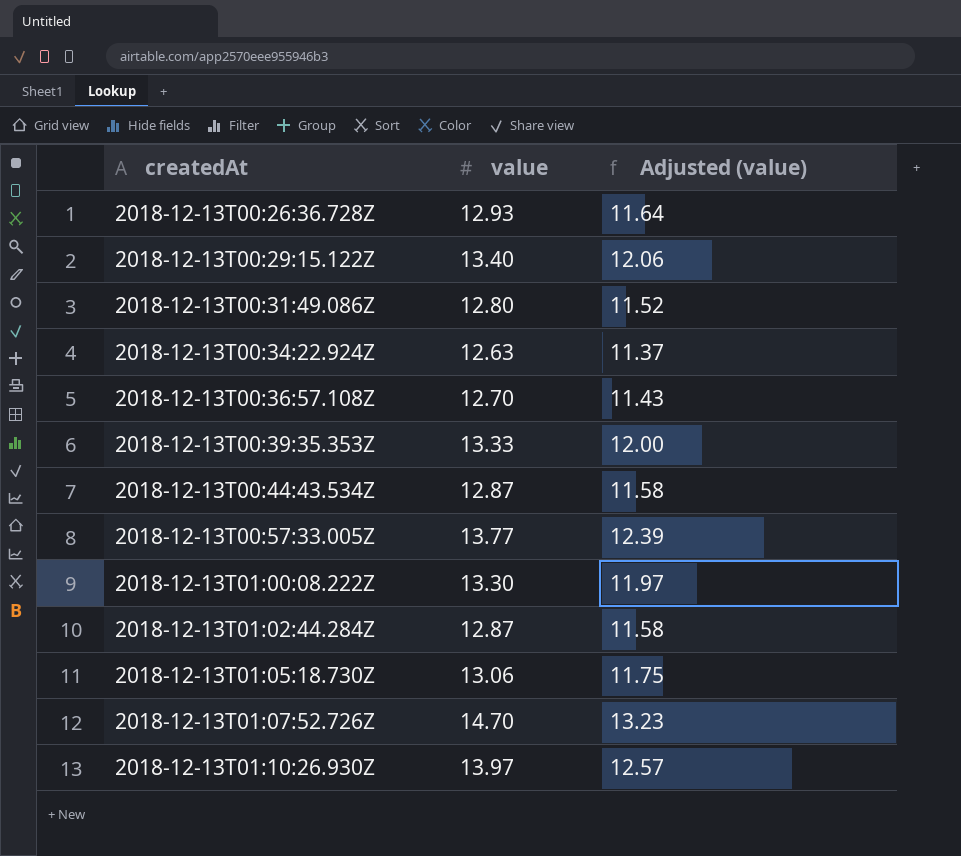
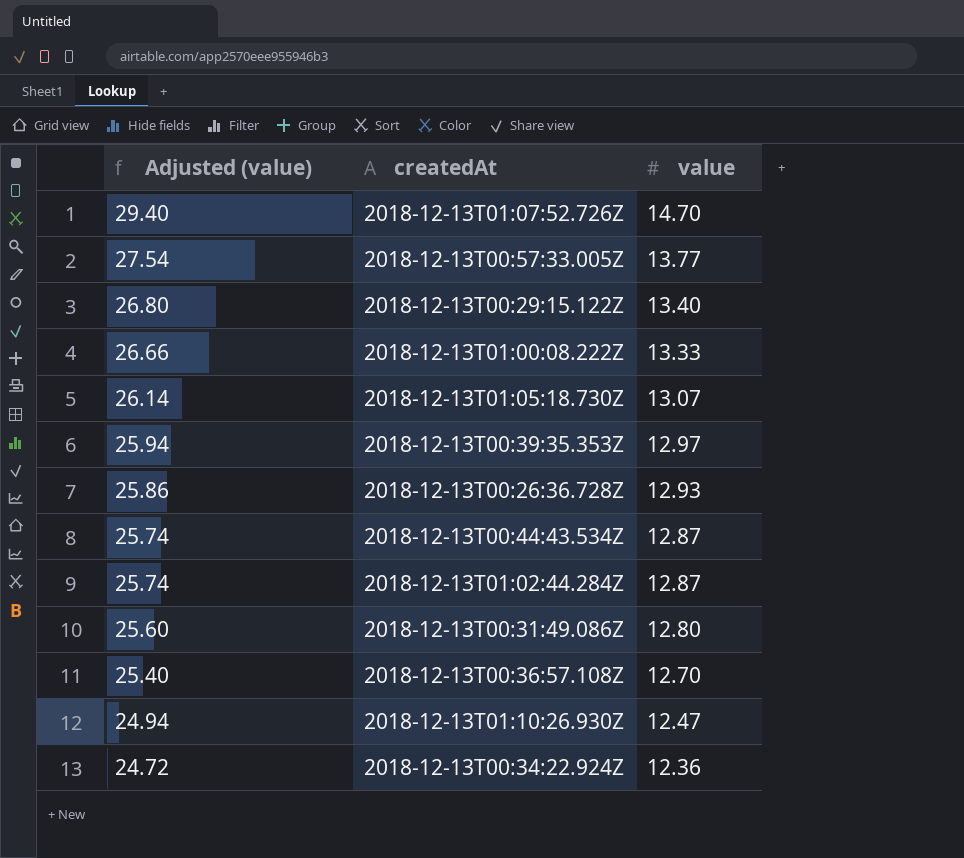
row order: createdAt ascending -> Adjusted (value) descending
column Adjusted (value) | formula: [value] * 0.9 -> [value] * 2
column Adjusted (value) | position: 3 -> 1
2018-12-13T01:00:08.222Z | value: 13.30 -> 13.33
2018-12-13T01:05:18.730Z | value: 13.06 -> 13.07
2018-12-13T00:39:35.353Z | value: 13.33 -> 12.97
2018-12-13T01:10:26.930Z | value: 13.97 -> 12.47
2018-12-13T00:34:22.924Z | value: 12.63 -> 12.36

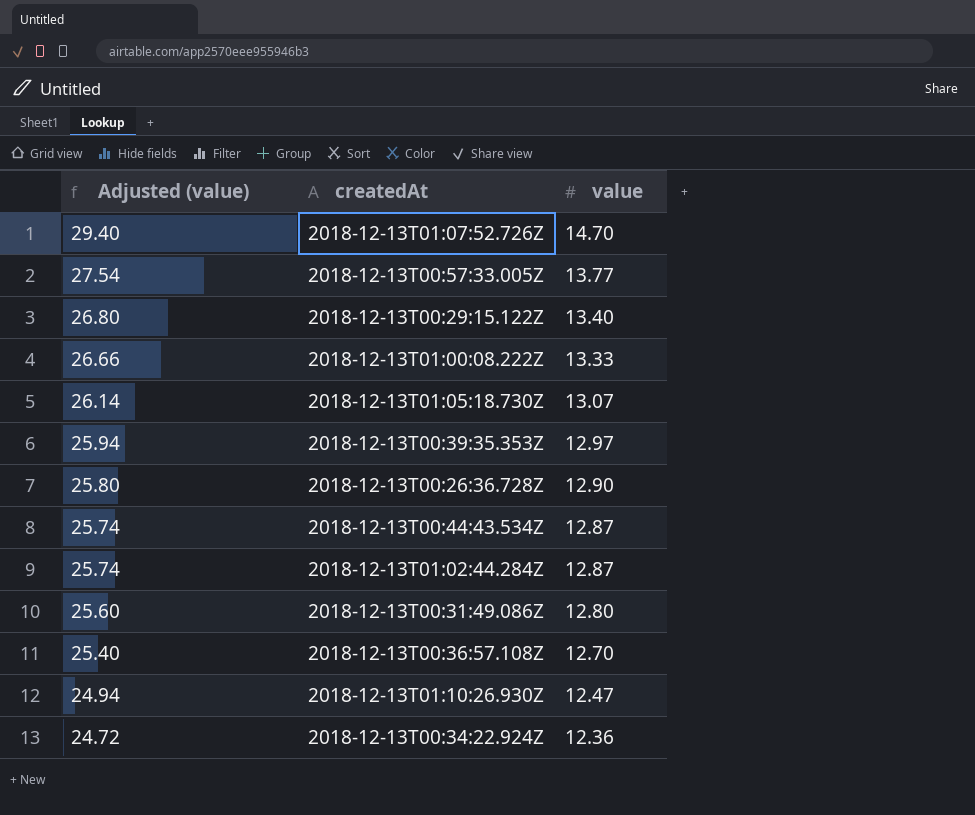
2018-12-13T00:26:36.728Z | Adjusted (value): 25.86 -> 25.80
2018-12-13T00:26:36.728Z | value: 12.93 -> 12.90

